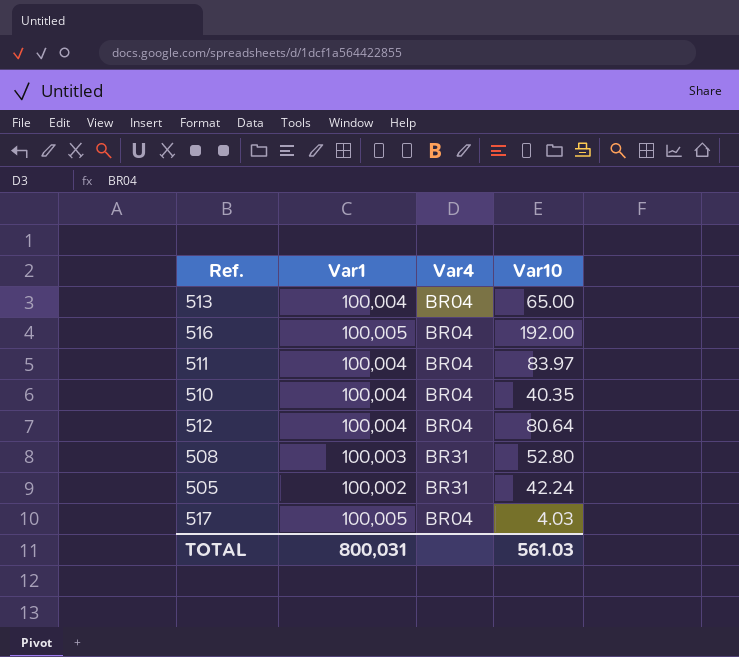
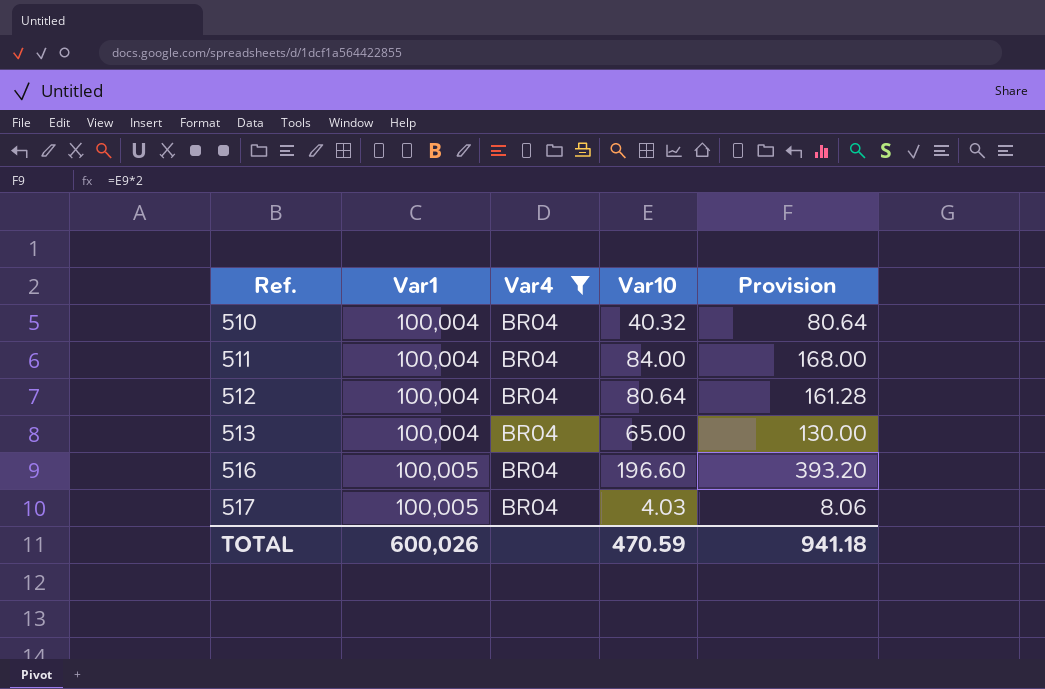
filter: none -> Var4 = BR04
row order: none -> Ref. ascending
column Provision | formula: none -> [Var10] * 2
510 | Var10: 40.35 -> 40.32
511 | Var10: 83.97 -> 84.00
516 | Var10: 192.00 -> 196.60
TOTAL | Var1: 800,031 -> 600,026
TOTAL | Var10: 561.03 -> 470.59

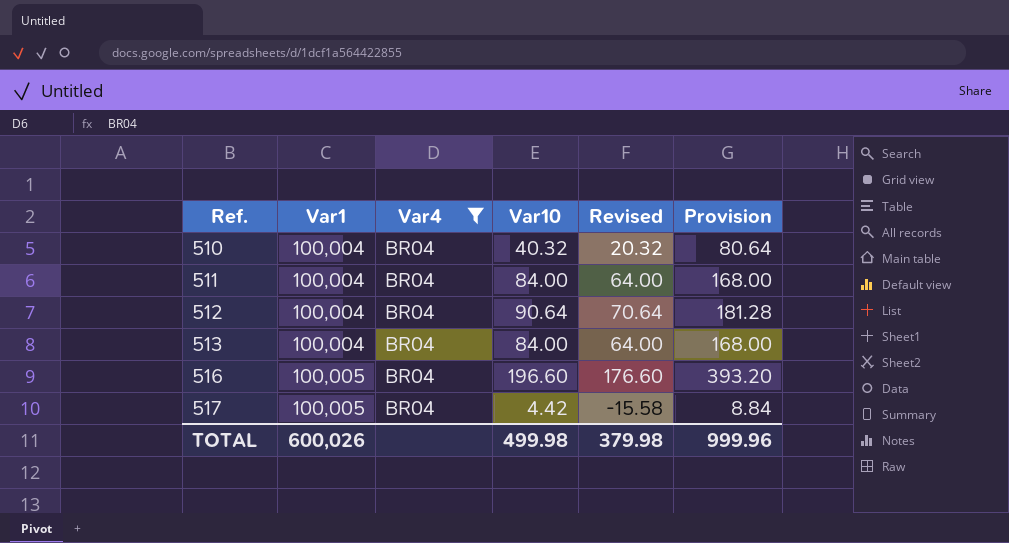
column Revised | formula: none -> [Var10] - 20
512 | Var10: 80.64 -> 90.64
512 | Provision: 161.28 -> 181.28
513 | Var10: 65.00 -> 84.00
513 | Provision: 130.00 -> 168.00
517 | Var10: 4.03 -> 4.42
517 | Provision: 8.06 -> 8.84
TOTAL | Var10: 470.59 -> 499.98
TOTAL | Provision: 941.18 -> 999.96

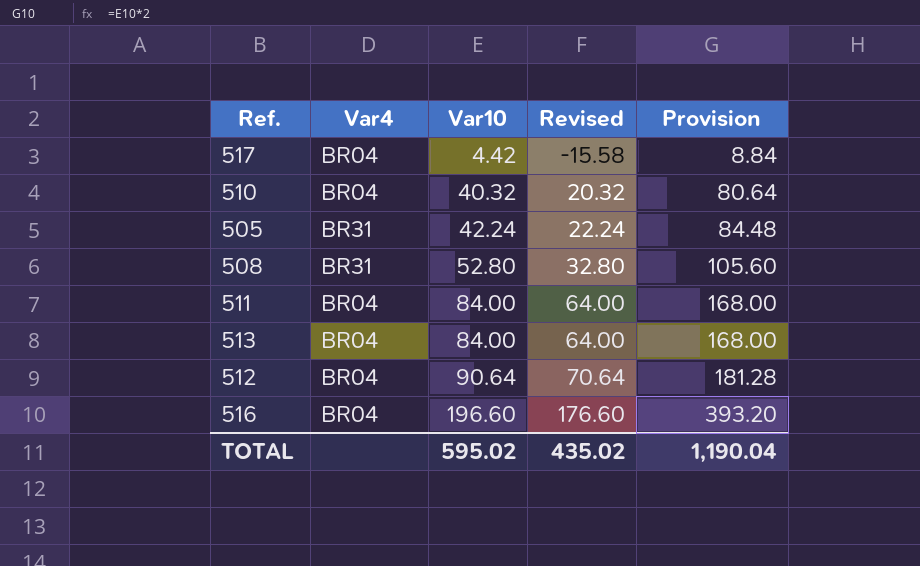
filter: Var4 = BR04 -> none
row order: Ref. ascending -> Var10 ascending
column Var1 | position: 2 -> none
TOTAL | Var10: 499.98 -> 595.02
TOTAL | Revised: 379.98 -> 435.02
TOTAL | Provision: 999.96 -> 1,190.04

